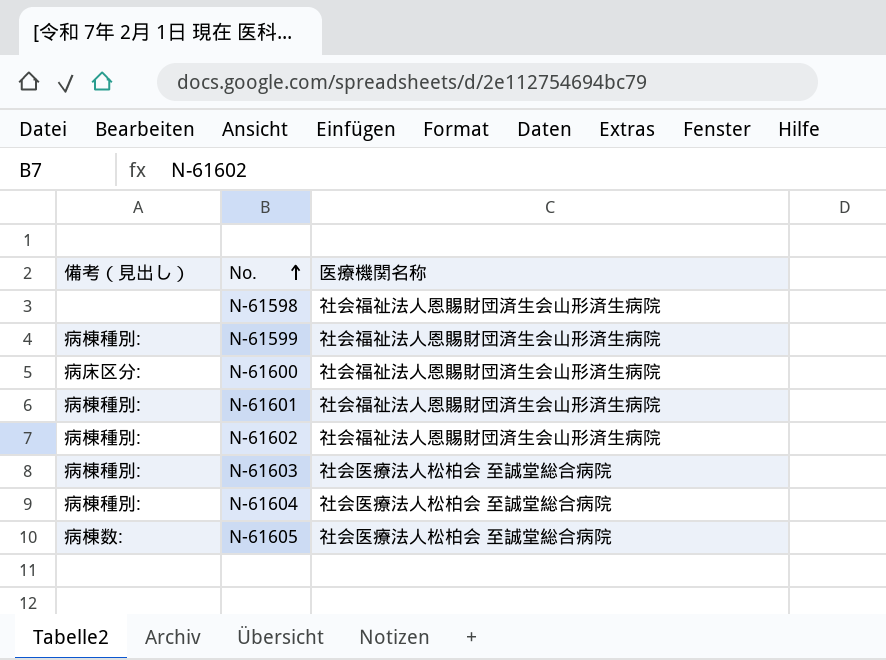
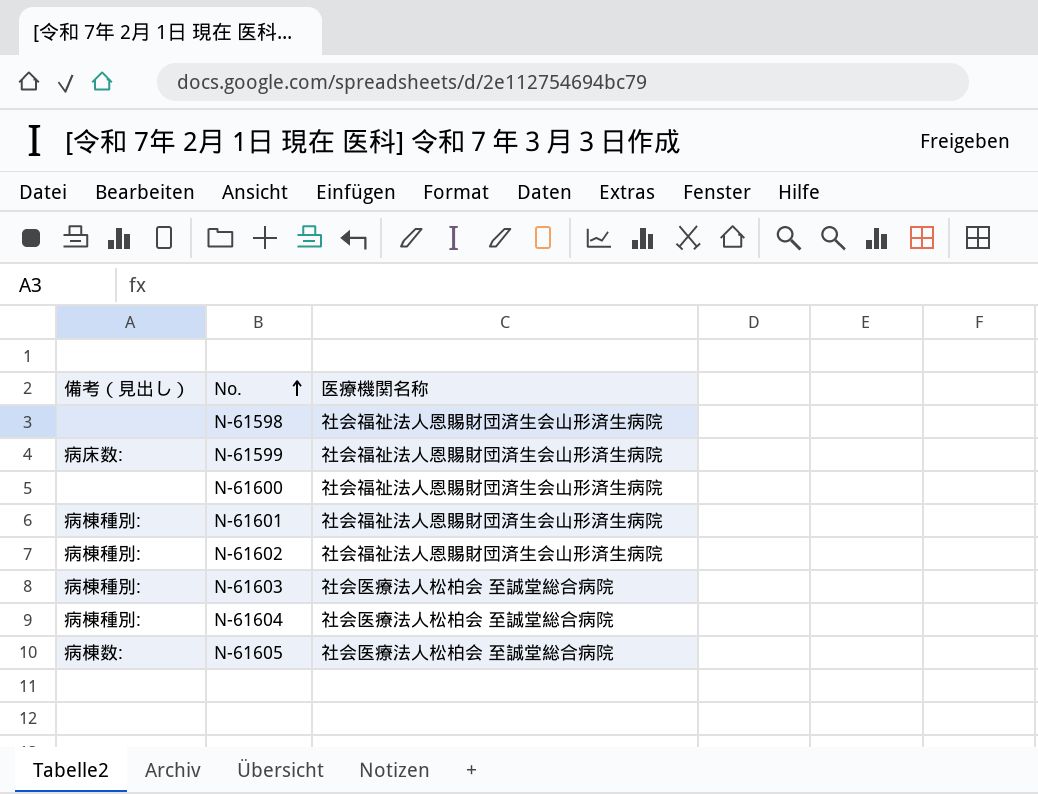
N-61599 | 備考（見出し）: 病棟種別: -> 病床数:
N-61600 | 備考（見出し）: 病床区分: -> none

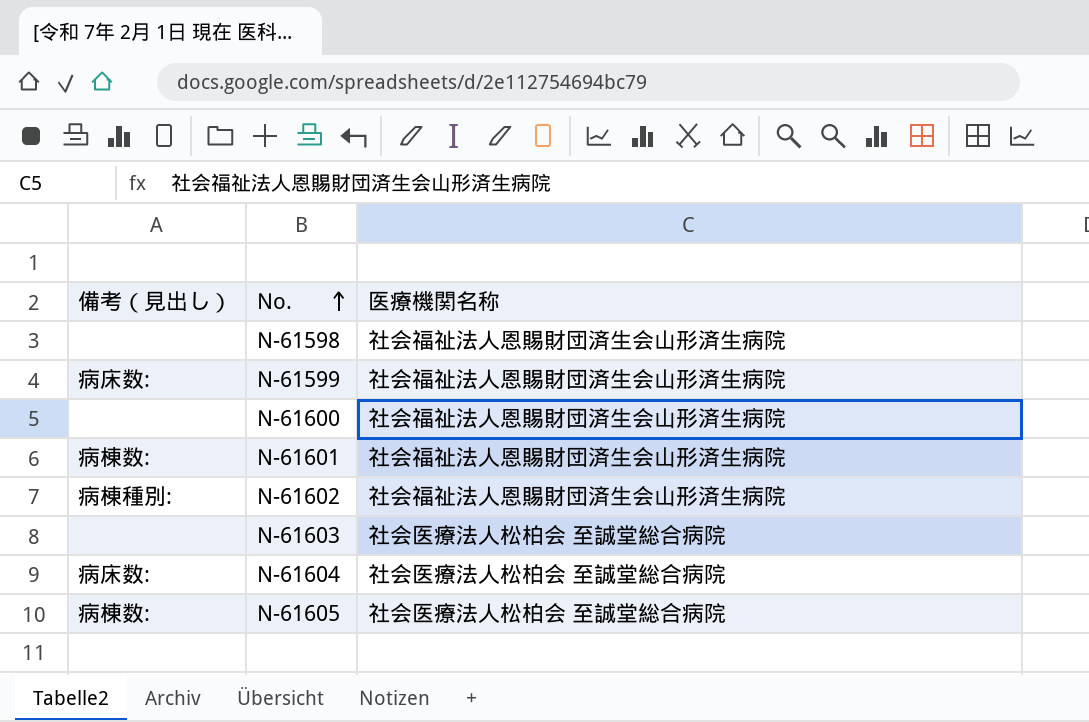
N-61601 | 備考（見出し）: 病棟種別: -> 病棟数:
N-61603 | 備考（見出し）: 病棟種別: -> none
N-61604 | 備考（見出し）: 病棟種別: -> 病床数:

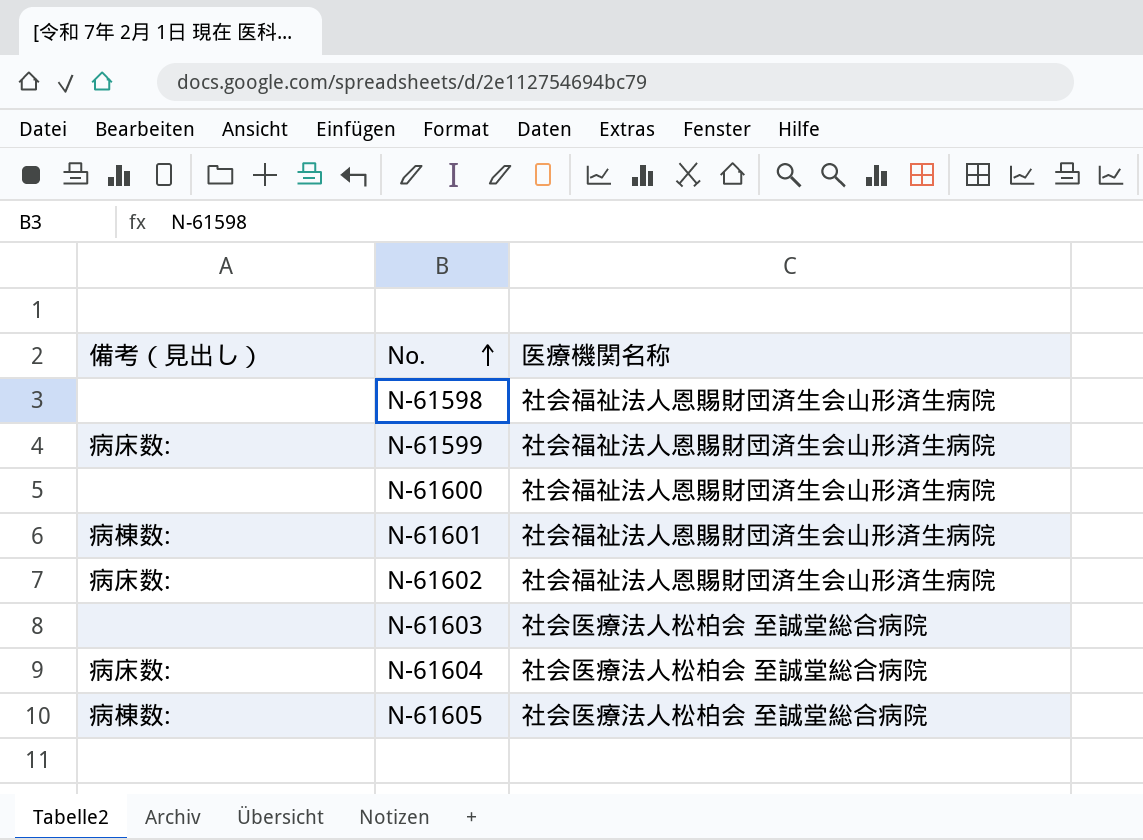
N-61602 | 備考（見出し）: 病棟種別: -> 病床数:

